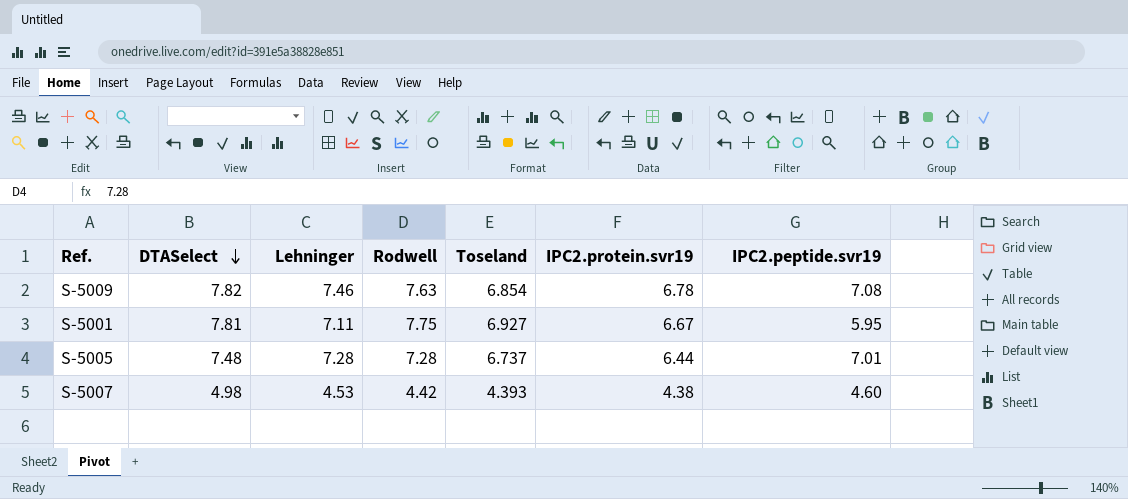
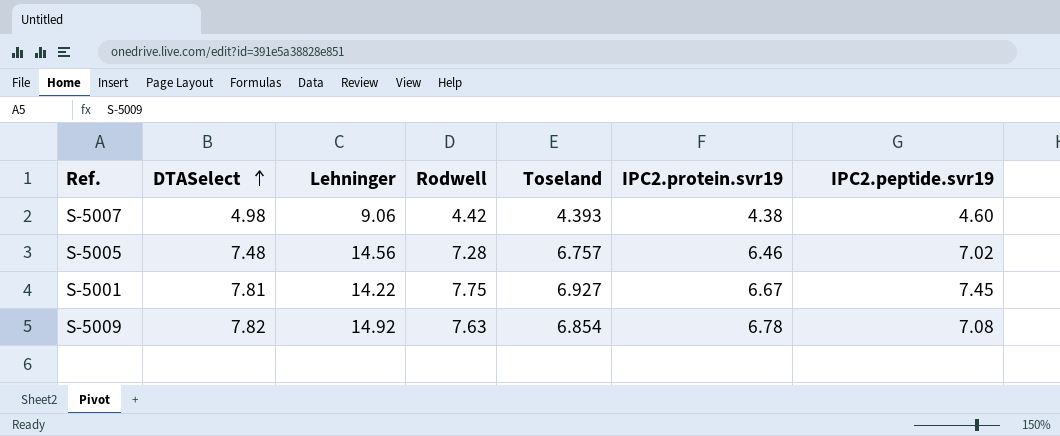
row order: DTASelect descending -> DTASelect ascending
S-5007 | Lehninger: 4.53 -> 9.06
S-5005 | Lehninger: 7.28 -> 14.56
S-5005 | Toseland: 6.737 -> 6.757
S-5005 | IPC2.protein.svr19: 6.44 -> 6.46
S-5005 | IPC2.peptide.svr19: 7.01 -> 7.02
S-5001 | Lehninger: 7.11 -> 14.22
S-5001 | IPC2.peptide.svr19: 5.95 -> 7.45
S-5009 | Lehninger: 7.46 -> 14.92

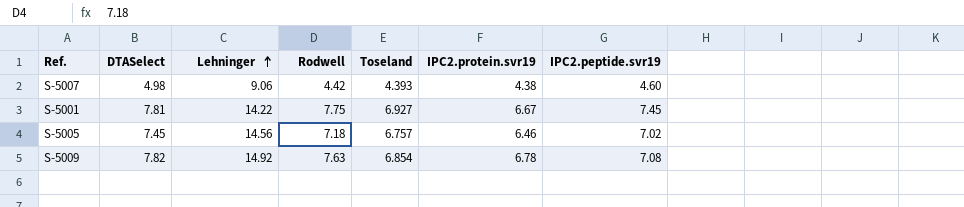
row order: DTASelect ascending -> Lehninger ascending
S-5005 | DTASelect: 7.48 -> 7.45
S-5005 | Rodwell: 7.28 -> 7.18

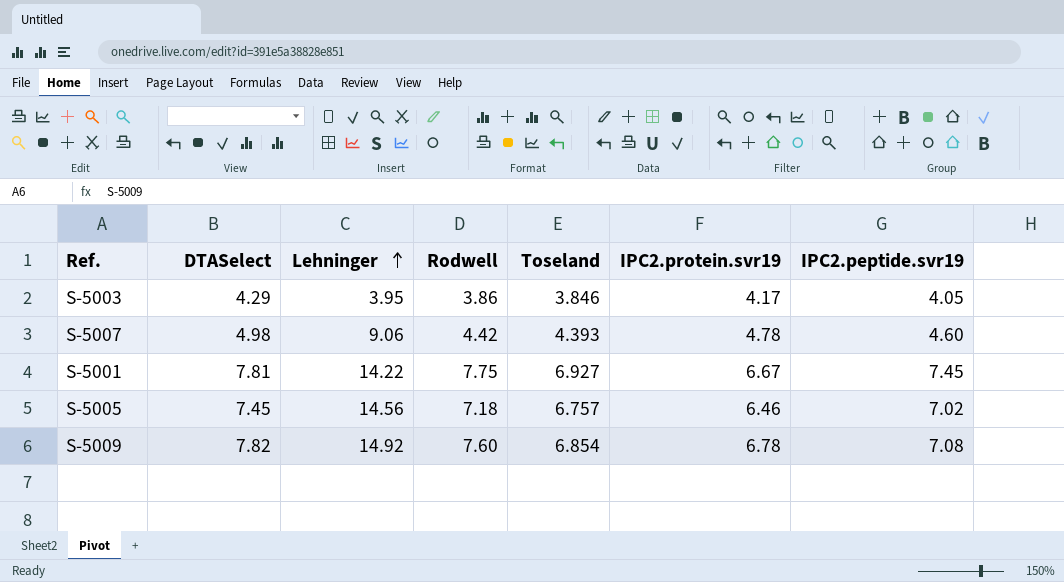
row S-5003: none -> 4.29 | 3.95 | 3.86 | 3.846 | 4.17 | 4.05
S-5007 | IPC2.protein.svr19: 4.38 -> 4.78
S-5009 | Rodwell: 7.63 -> 7.60

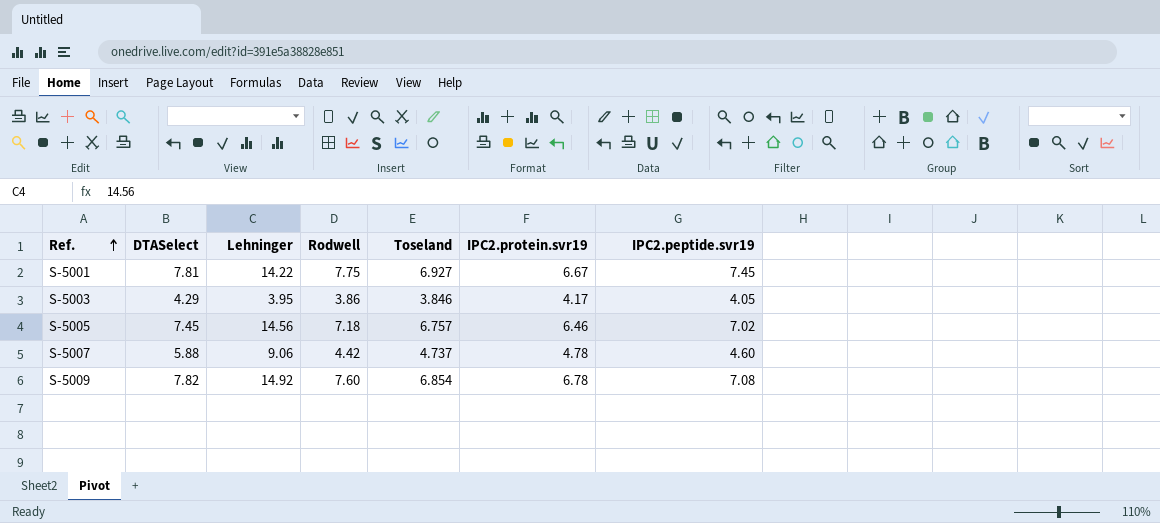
row order: Lehninger ascending -> Ref. ascending
S-5007 | DTASelect: 4.98 -> 5.88
S-5007 | Toseland: 4.393 -> 4.737

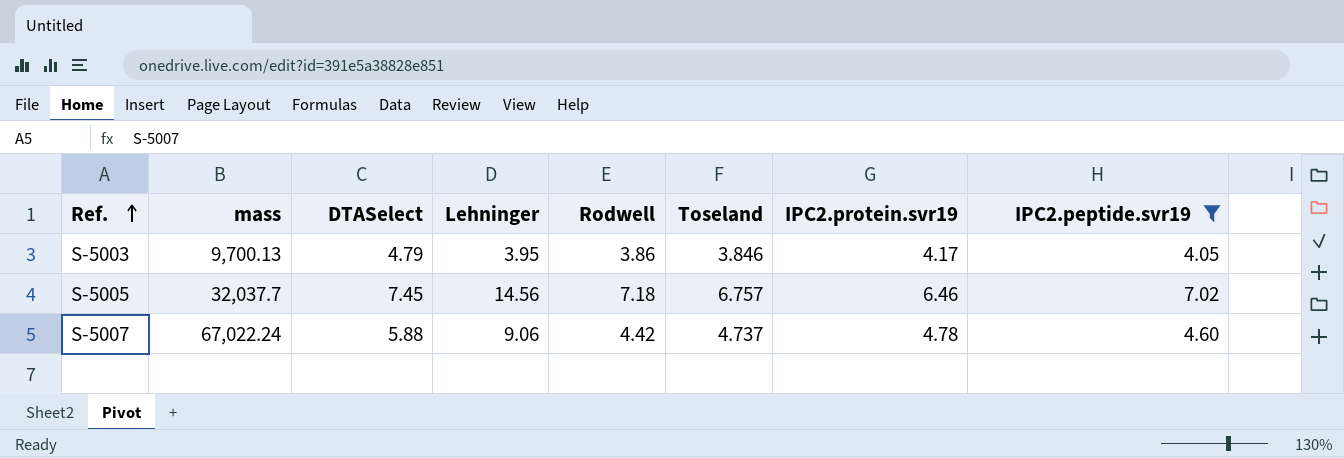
filter: none -> IPC2.peptide.svr19 <= 7.02
column mass | position: none -> 2
S-5003 | DTASelect: 4.29 -> 4.79

